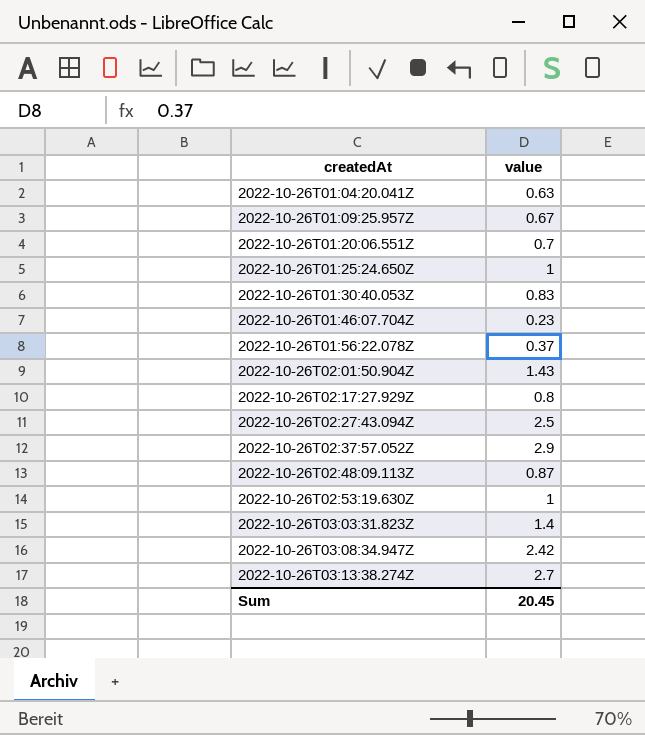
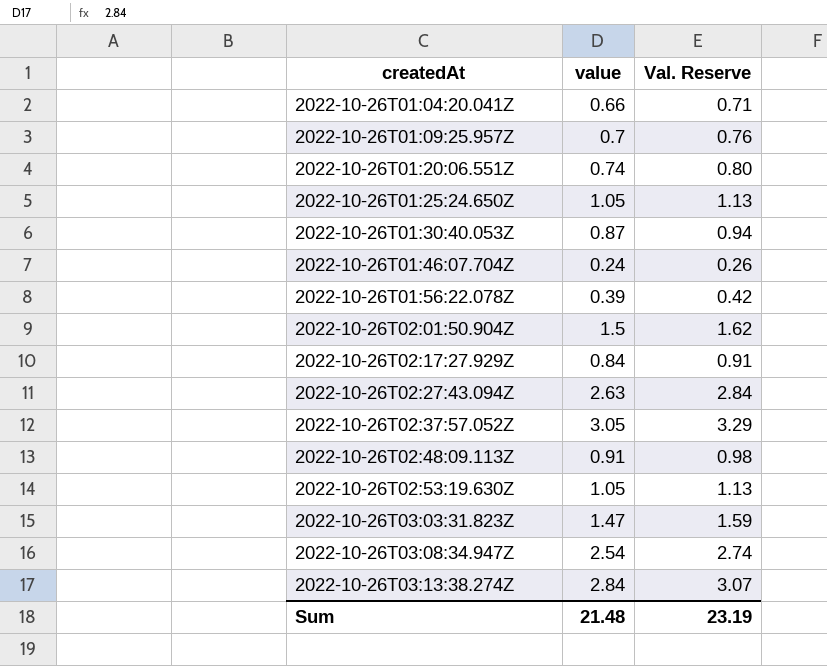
column Val. Reserve | formula: none -> [value] * 1.08
2022-10-26T01:04:20.041Z | value: 0.63 -> 0.66
2022-10-26T01:09:25.957Z | value: 0.67 -> 0.7
2022-10-26T01:20:06.551Z | value: 0.7 -> 0.74
2022-10-26T01:25:24.650Z | value: 1 -> 1.05
2022-10-26T01:30:40.053Z | value: 0.83 -> 0.87
2022-10-26T01:46:07.704Z | value: 0.23 -> 0.24
2022-10-26T01:56:22.078Z | value: 0.37 -> 0.39
2022-10-26T02:01:50.904Z | value: 1.43 -> 1.5
2022-10-26T02:17:27.929Z | value: 0.8 -> 0.84
2022-10-26T02:27:43.094Z | value: 2.5 -> 2.63
2022-10-26T02:37:57.052Z | value: 2.9 -> 3.05
2022-10-26T02:48:09.113Z | value: 0.87 -> 0.91
2022-10-26T02:53:19.630Z | value: 1 -> 1.05
2022-10-26T03:03:31.823Z | value: 1.4 -> 1.47
2022-10-26T03:08:34.947Z | value: 2.42 -> 2.54
2022-10-26T03:13:38.274Z | value: 2.7 -> 2.84
Sum | value: 20.45 -> 21.48

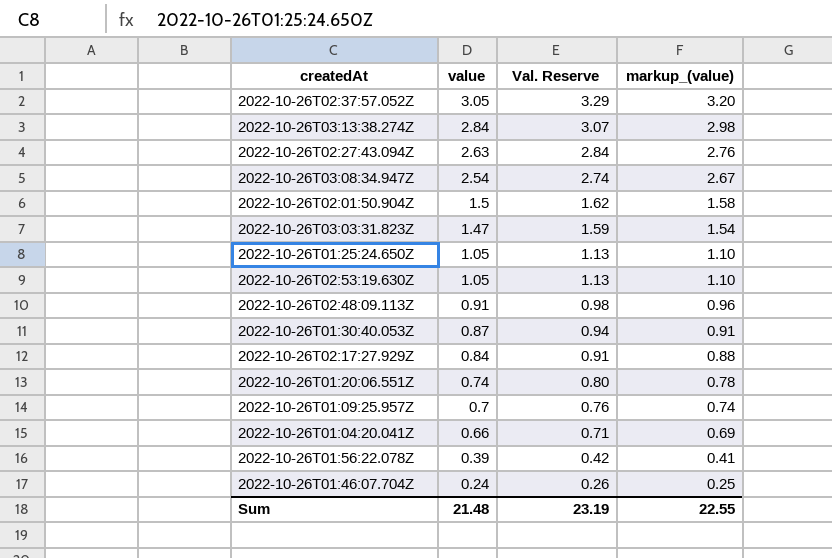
row order: createdAt ascending -> value descending
column markup_(value) | formula: none -> [value] * 1.05

